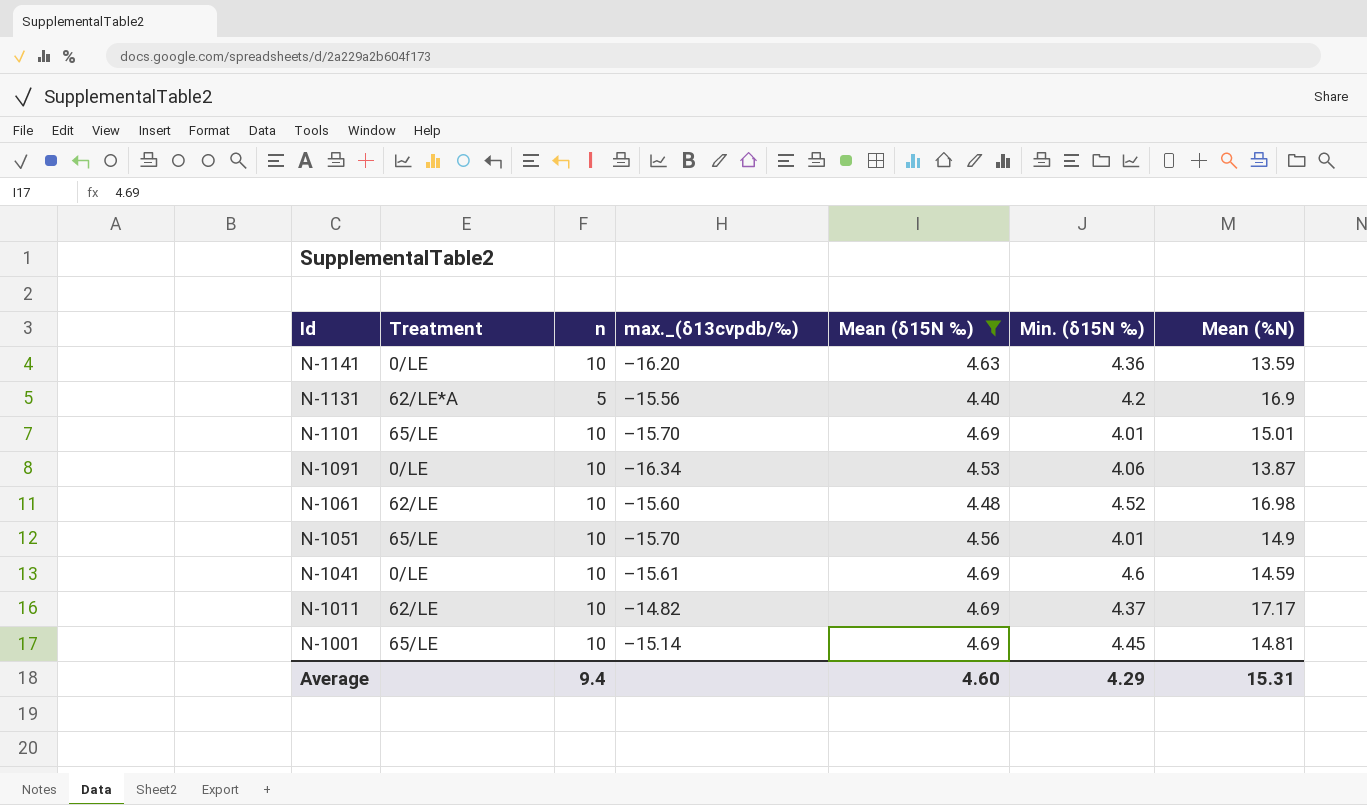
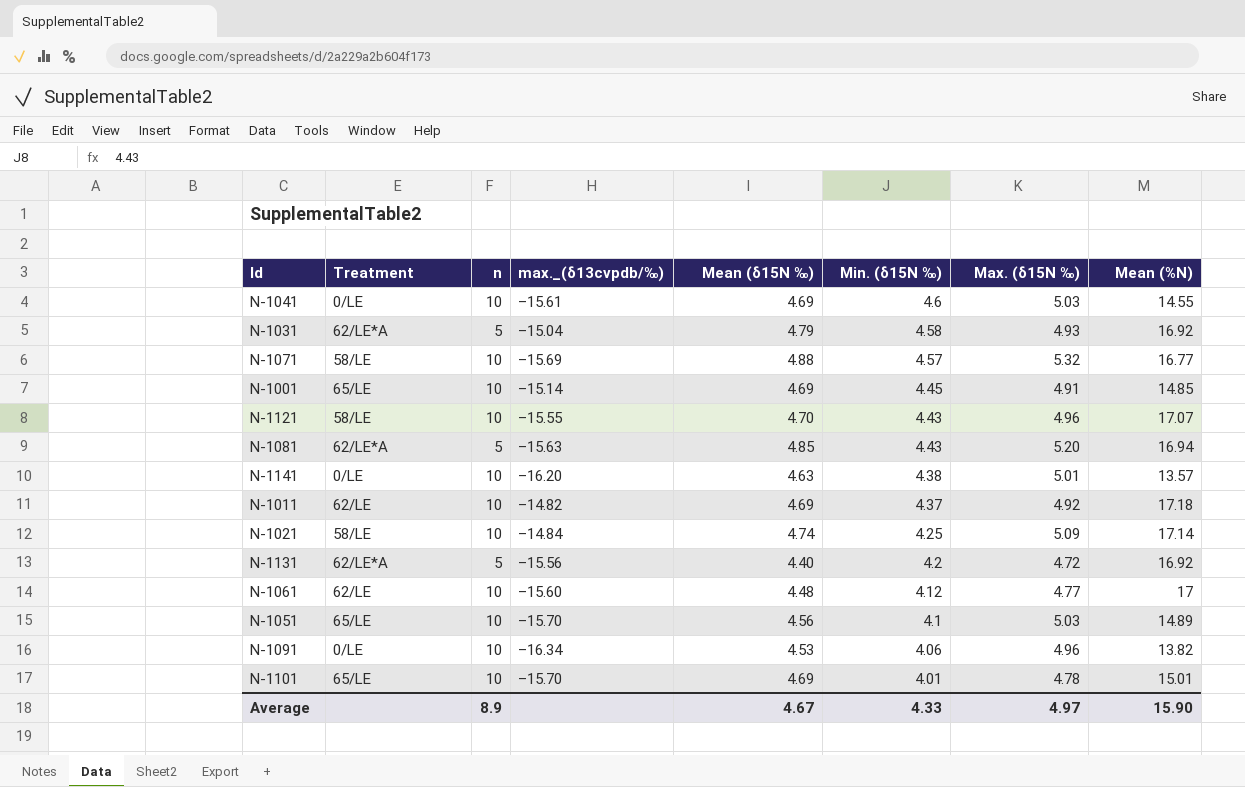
filter: Mean (δ15N ‰) <= 4.69 -> none
row order: Id descending -> Min. (δ15N ‰) descending
column Max. (δ15N ‰) | position: none -> 7
N-1041 | Mean (%N): 14.59 -> 14.55
N-1001 | Mean (%N): 14.81 -> 14.85
N-1141 | Min. (δ15N ‰): 4.36 -> 4.38
N-1141 | Mean (%N): 13.59 -> 13.57
N-1011 | Mean (%N): 17.17 -> 17.18
N-1131 | Mean (%N): 16.9 -> 16.92
N-1061 | Min. (δ15N ‰): 4.52 -> 4.12
N-1061 | Mean (%N): 16.98 -> 17
N-1051 | Min. (δ15N ‰): 4.01 -> 4.1
N-1051 | Mean (%N): 14.9 -> 14.89
N-1091 | Mean (%N): 13.87 -> 13.82
Average | n: 9.4 -> 8.9
Average | Mean (δ15N ‰): 4.60 -> 4.67
Average | Min. (δ15N ‰): 4.29 -> 4.33
Average | Mean (%N): 15.31 -> 15.90

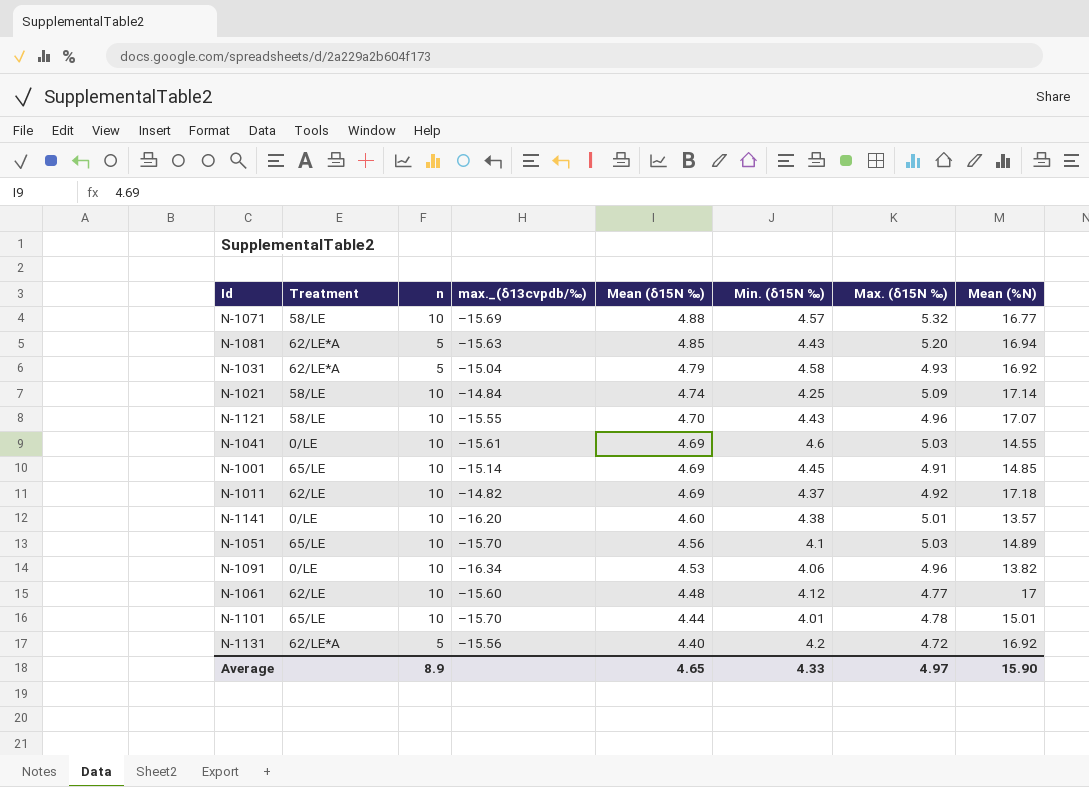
row order: Min. (δ15N ‰) descending -> Mean (δ15N ‰) descending
N-1141 | Mean (δ15N ‰): 4.63 -> 4.60
N-1101 | Mean (δ15N ‰): 4.69 -> 4.44
Average | Mean (δ15N ‰): 4.67 -> 4.65

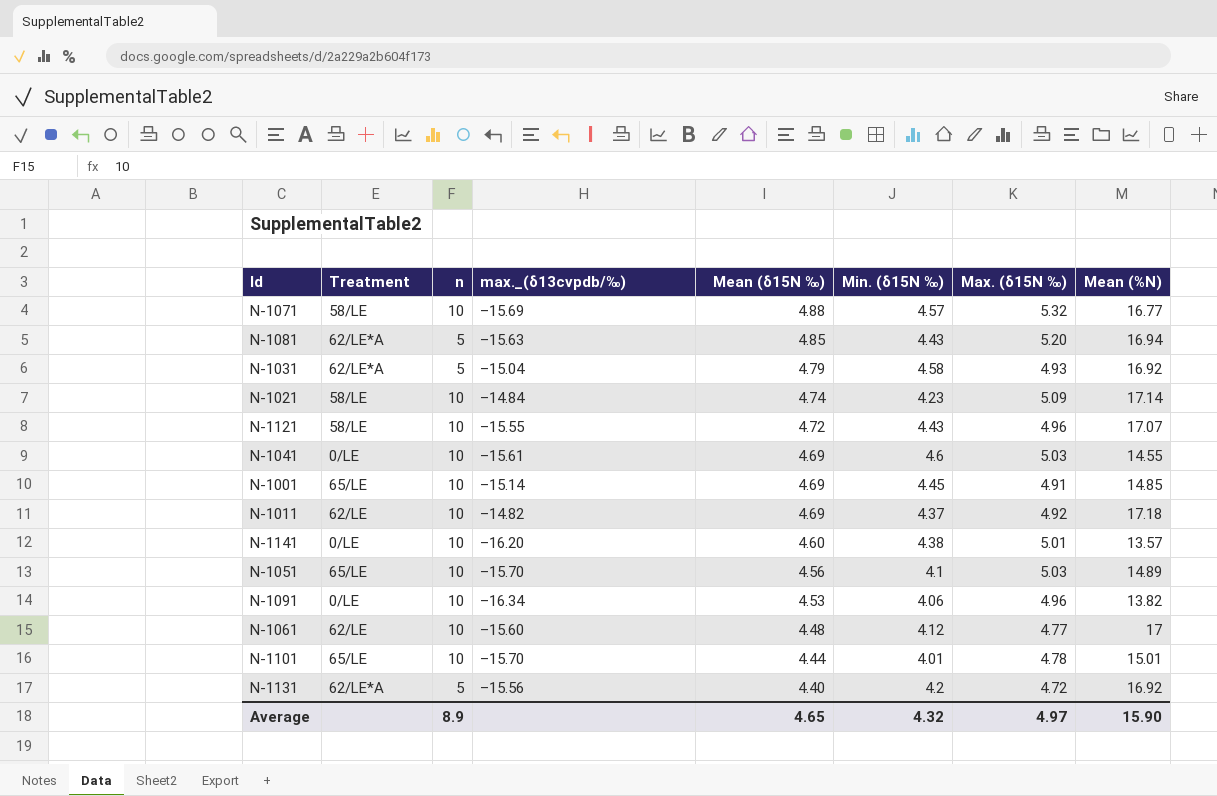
N-1021 | Min. (δ15N ‰): 4.25 -> 4.23
N-1121 | Mean (δ15N ‰): 4.70 -> 4.72
Average | Min. (δ15N ‰): 4.33 -> 4.32

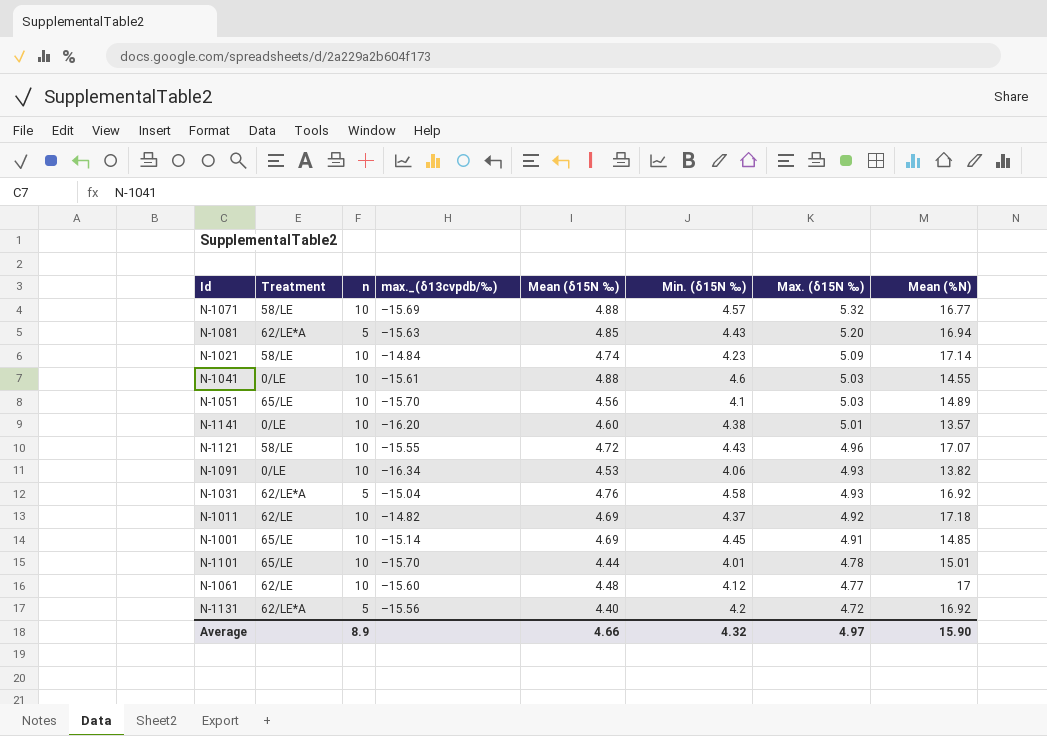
row order: Mean (δ15N ‰) descending -> Max. (δ15N ‰) descending
N-1041 | Mean (δ15N ‰): 4.69 -> 4.88
N-1091 | Max. (δ15N ‰): 4.96 -> 4.93
N-1031 | Mean (δ15N ‰): 4.79 -> 4.76
Average | Mean (δ15N ‰): 4.65 -> 4.66

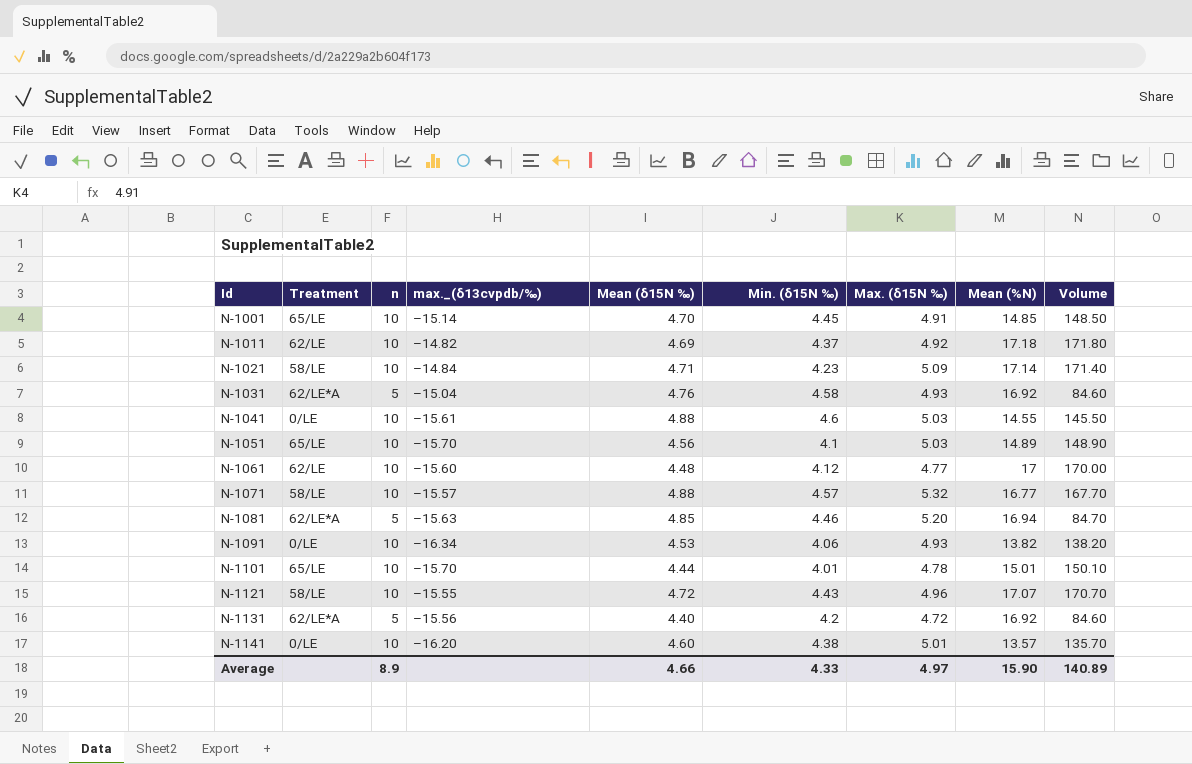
row order: Max. (δ15N ‰) descending -> Id ascending
column Volume | formula: none -> [n] * [Mean (%N)]
N-1001 | Mean (δ15N ‰): 4.69 -> 4.70
N-1021 | Mean (δ15N ‰): 4.74 -> 4.71
N-1071 | max._(δ13cvpdb/‰): –15.69 -> –15.57
N-1081 | Min. (δ15N ‰): 4.43 -> 4.46
Average | Min. (δ15N ‰): 4.32 -> 4.33

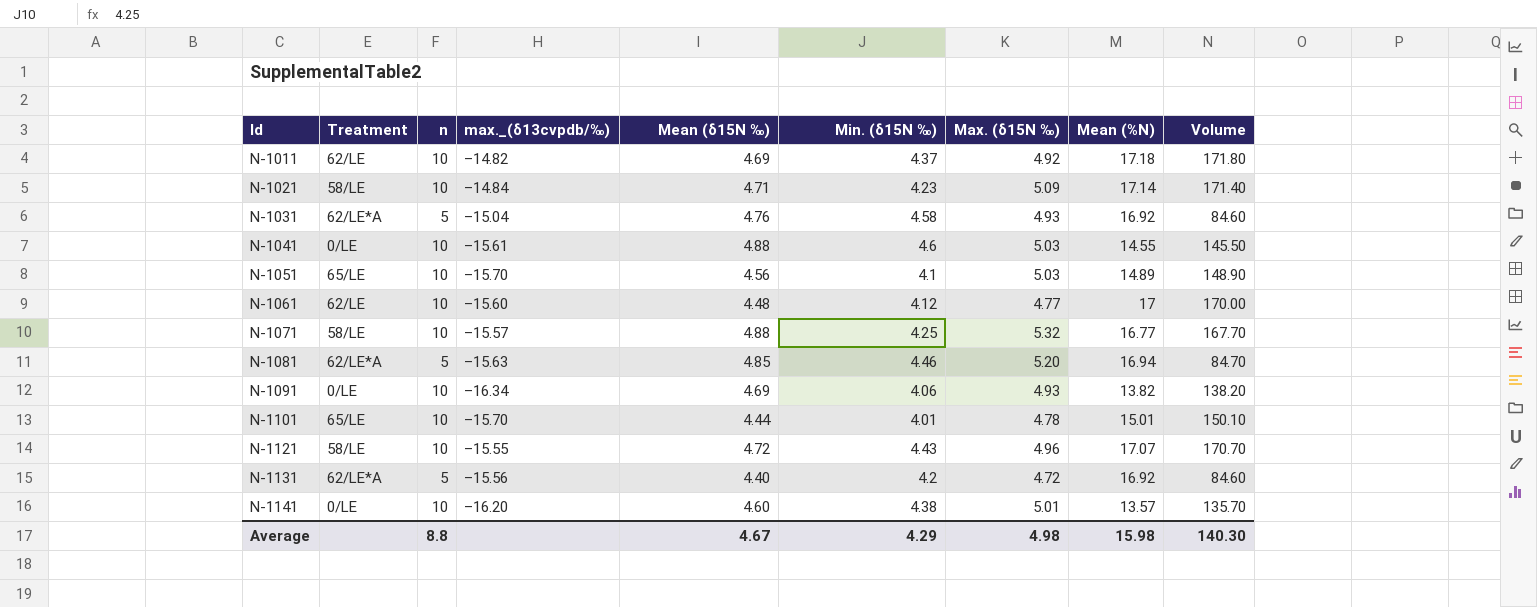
row N-1001: 65/LE | 10 | –15.14 | 4.70 | 4.45 | 4.91 | 14.85 | 148.50 -> none
N-1071 | Min. (δ15N ‰): 4.57 -> 4.25
N-1091 | Mean (δ15N ‰): 4.53 -> 4.69
Average | n: 8.9 -> 8.8
Average | Mean (δ15N ‰): 4.66 -> 4.67
Average | Min. (δ15N ‰): 4.33 -> 4.29
Average | Max. (δ15N ‰): 4.97 -> 4.98
Average | Mean (%N): 15.90 -> 15.98
Average | Volume: 140.89 -> 140.30

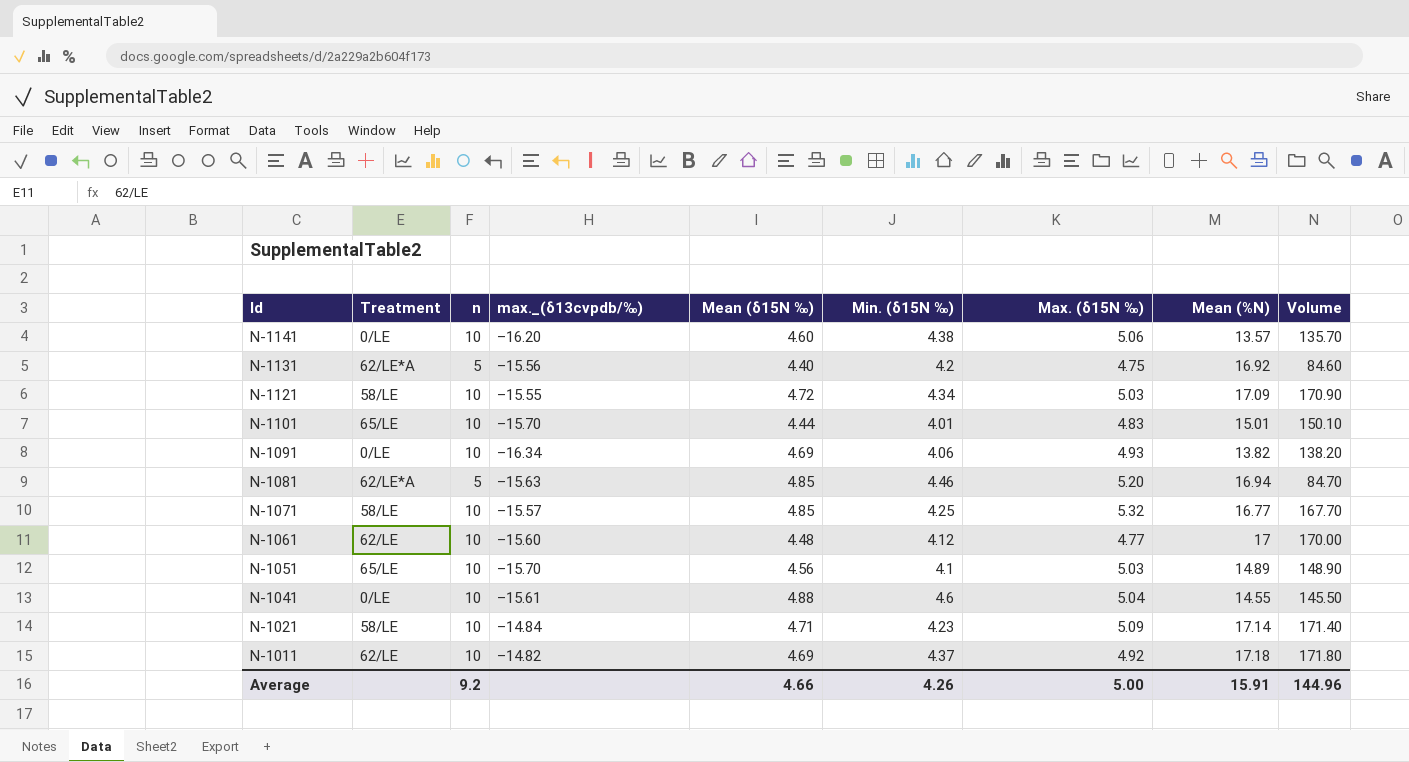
row order: Id ascending -> Id descending
row N-1031: 62/LE*A | 5 | –15.04 | 4.76 | 4.58 | 4.93 | 16.92 | 84.60 -> none
N-1141 | Max. (δ15N ‰): 5.01 -> 5.06
N-1131 | Max. (δ15N ‰): 4.72 -> 4.75
N-1121 | Min. (δ15N ‰): 4.43 -> 4.34
N-1121 | Max. (δ15N ‰): 4.96 -> 5.03
N-1121 | Mean (%N): 17.07 -> 17.09
N-1121 | Volume: 170.70 -> 170.90
N-1101 | Max. (δ15N ‰): 4.78 -> 4.83
N-1071 | Mean (δ15N ‰): 4.88 -> 4.85
N-1041 | Max. (δ15N ‰): 5.03 -> 5.04
Average | n: 8.8 -> 9.2
Average | Mean (δ15N ‰): 4.67 -> 4.66
Average | Min. (δ15N ‰): 4.29 -> 4.26
Average | Max. (δ15N ‰): 4.98 -> 5.00
Average | Mean (%N): 15.98 -> 15.91
Average | Volume: 140.30 -> 144.96

